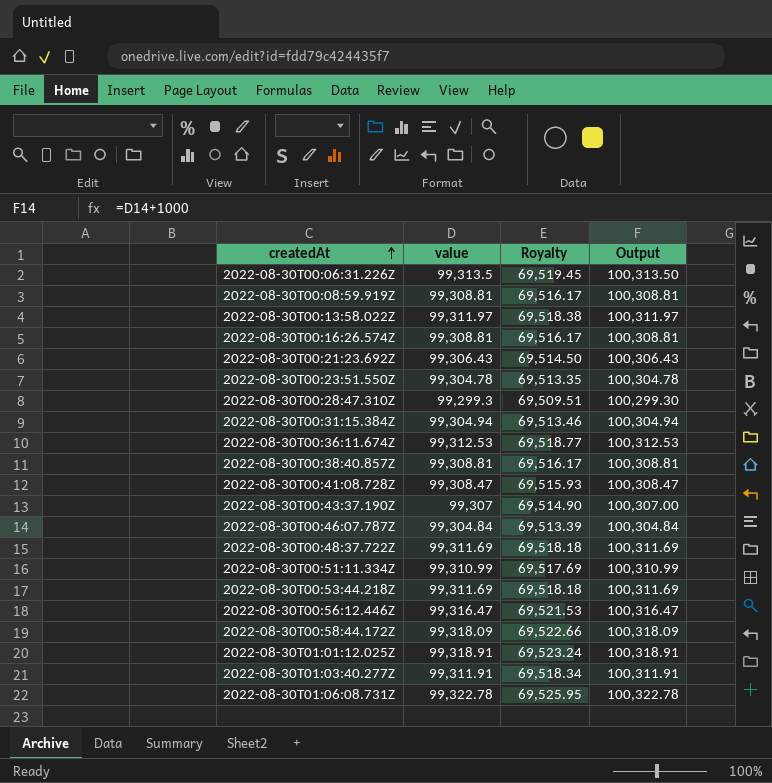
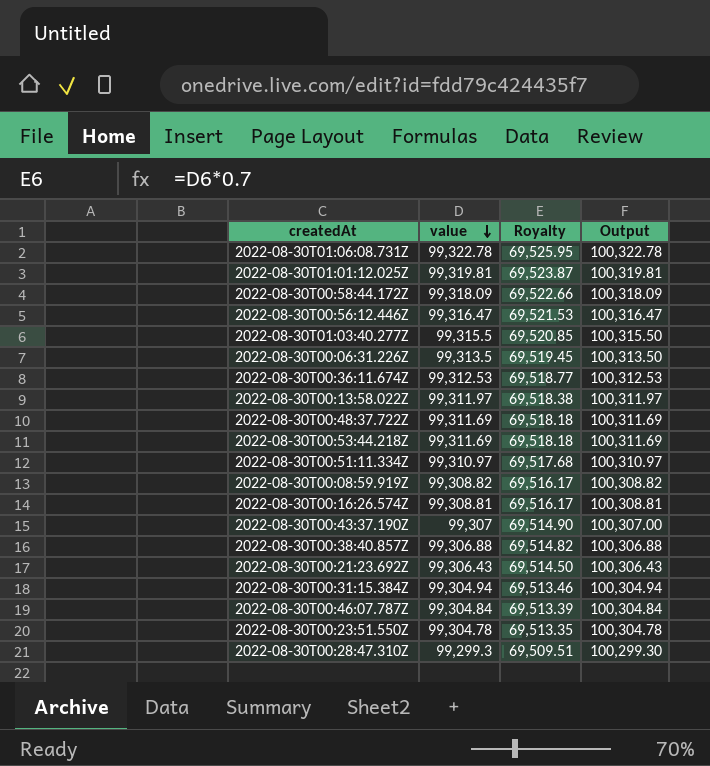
row order: createdAt ascending -> value descending
row 2022-08-30T00:41:08.728Z: 99,308.47 | 69,515.93 | 100,308.47 -> none
2022-08-30T01:01:12.025Z | value: 99,318.91 -> 99,319.81
2022-08-30T01:01:12.025Z | Royalty: 69,523.24 -> 69,523.87
2022-08-30T01:01:12.025Z | Output: 100,318.91 -> 100,319.81
2022-08-30T01:03:40.277Z | value: 99,311.91 -> 99,315.5
2022-08-30T01:03:40.277Z | Royalty: 69,518.34 -> 69,520.85
2022-08-30T01:03:40.277Z | Output: 100,311.91 -> 100,315.50
2022-08-30T00:51:11.334Z | value: 99,310.99 -> 99,310.97
2022-08-30T00:51:11.334Z | Royalty: 69,517.69 -> 69,517.68
2022-08-30T00:51:11.334Z | Output: 100,310.99 -> 100,310.97
2022-08-30T00:08:59.919Z | value: 99,308.81 -> 99,308.82
2022-08-30T00:08:59.919Z | Output: 100,308.81 -> 100,308.82
2022-08-30T00:38:40.857Z | value: 99,308.81 -> 99,306.88
2022-08-30T00:38:40.857Z | Royalty: 69,516.17 -> 69,514.82
2022-08-30T00:38:40.857Z | Output: 100,308.81 -> 100,306.88

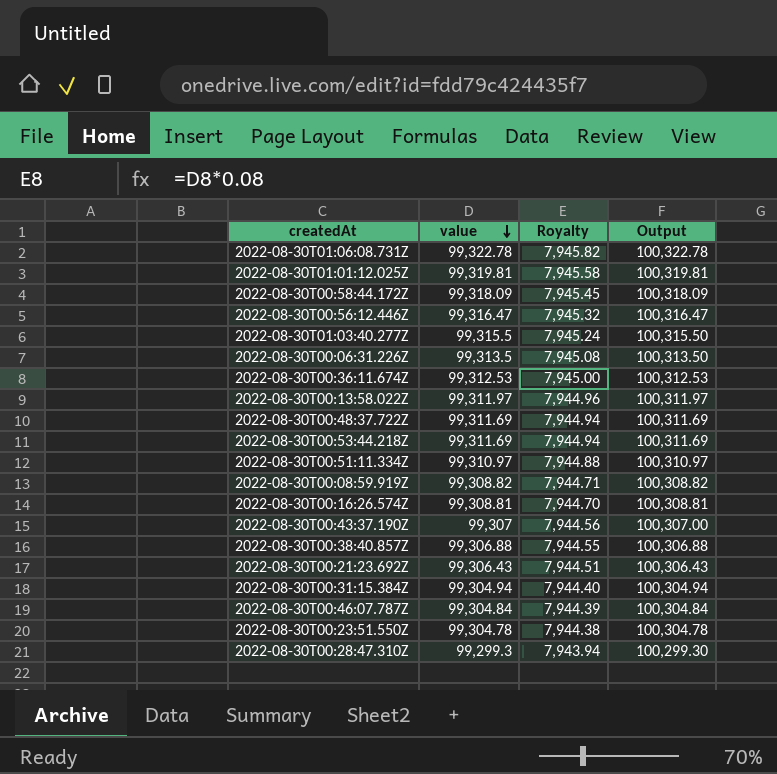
column Royalty | formula: [value] * 0.7 -> [value] * 0.08

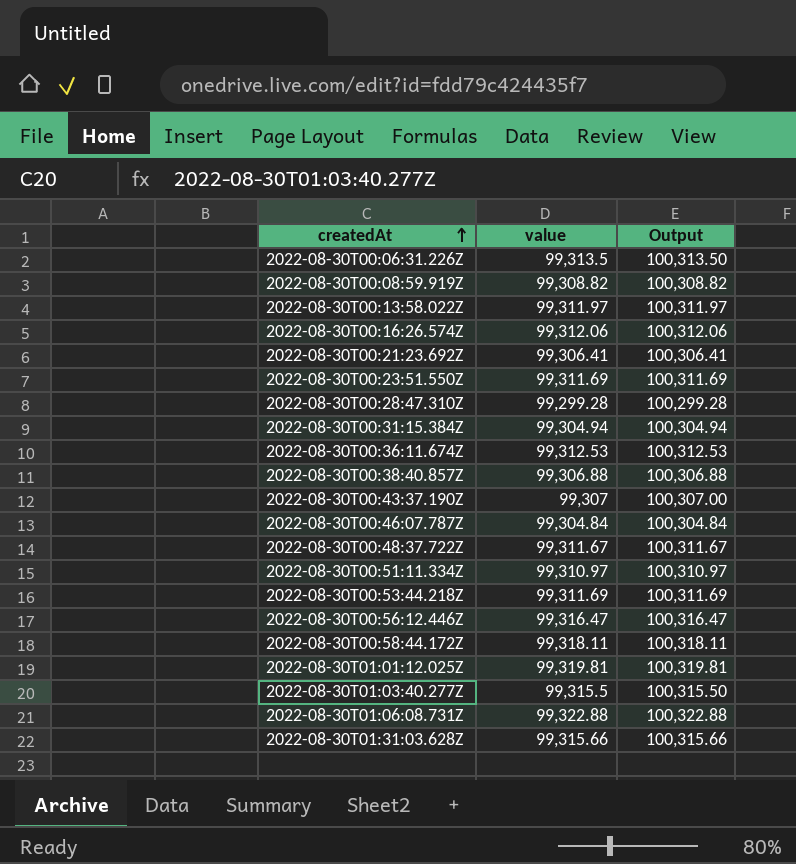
row order: value descending -> createdAt ascending
column Royalty | formula: [value] * 0.08 -> none
2022-08-30T00:16:26.574Z | value: 99,308.81 -> 99,312.06
2022-08-30T00:16:26.574Z | Output: 100,308.81 -> 100,312.06
2022-08-30T00:21:23.692Z | value: 99,306.43 -> 99,306.41
2022-08-30T00:21:23.692Z | Output: 100,306.43 -> 100,306.41
2022-08-30T00:23:51.550Z | value: 99,304.78 -> 99,311.69
2022-08-30T00:23:51.550Z | Output: 100,304.78 -> 100,311.69
2022-08-30T00:28:47.310Z | value: 99,299.3 -> 99,299.28
2022-08-30T00:28:47.310Z | Output: 100,299.30 -> 100,299.28
2022-08-30T00:48:37.722Z | value: 99,311.69 -> 99,311.67
2022-08-30T00:48:37.722Z | Output: 100,311.69 -> 100,311.67
2022-08-30T00:58:44.172Z | value: 99,318.09 -> 99,318.11
2022-08-30T00:58:44.172Z | Output: 100,318.09 -> 100,318.11
2022-08-30T01:06:08.731Z | value: 99,322.78 -> 99,322.88
2022-08-30T01:06:08.731Z | Output: 100,322.78 -> 100,322.88
row 2022-08-30T01:31:03.628Z: none -> 99,315.66 | 100,315.66

